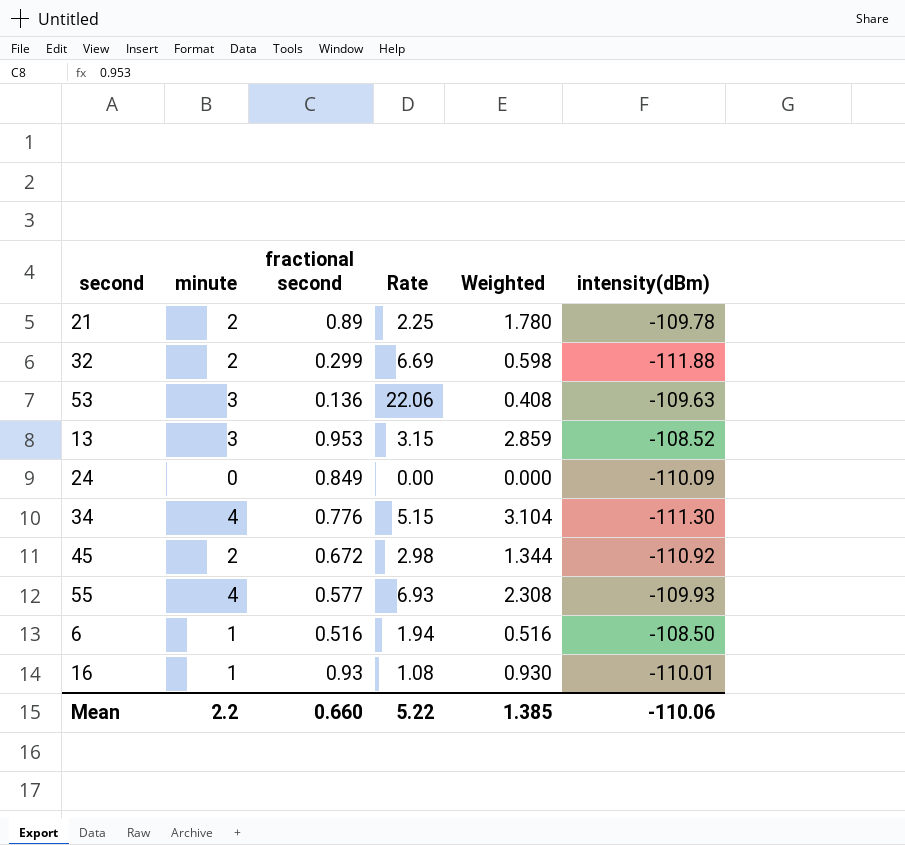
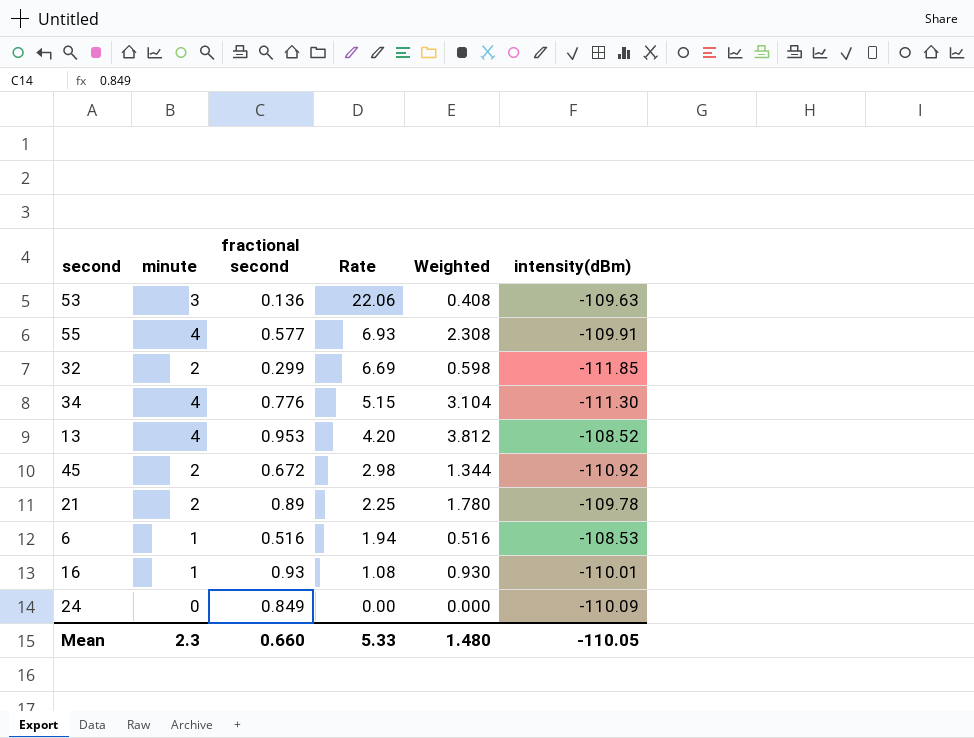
row order: none -> Rate descending
55 | intensity(dBm): -109.93 -> -109.91
32 | intensity(dBm): -111.88 -> -111.85
13 | minute: 3 -> 4
13 | Rate: 3.15 -> 4.20
13 | Weighted: 2.859 -> 3.812
6 | intensity(dBm): -108.50 -> -108.53
Mean | minute: 2.2 -> 2.3
Mean | Rate: 5.22 -> 5.33
Mean | Weighted: 1.385 -> 1.480
Mean | intensity(dBm): -110.06 -> -110.05

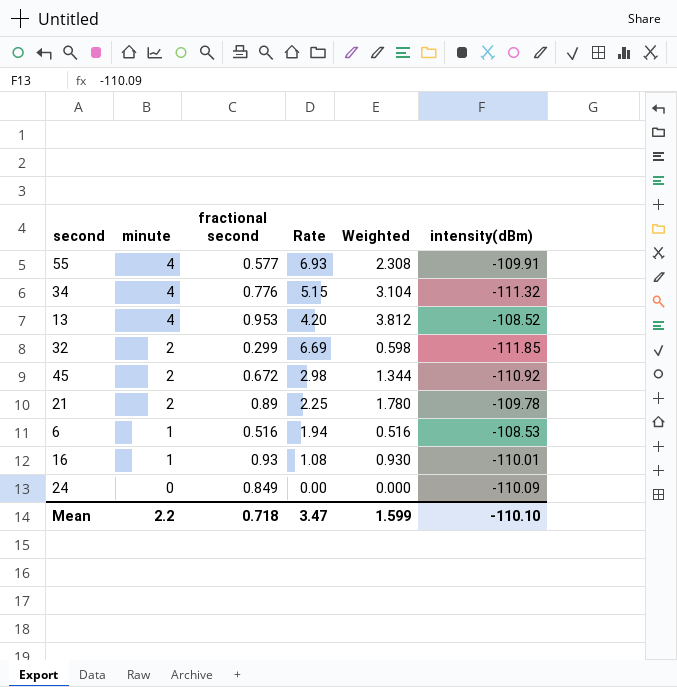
row order: Rate descending -> minute descending
row 53: 3 | 0.136 | 22.06 | 0.408 | -109.63 -> none
34 | intensity(dBm): -111.30 -> -111.32
Mean | minute: 2.3 -> 2.2
Mean | fractional second: 0.660 -> 0.718
Mean | Rate: 5.33 -> 3.47
Mean | Weighted: 1.480 -> 1.599
Mean | intensity(dBm): -110.05 -> -110.10

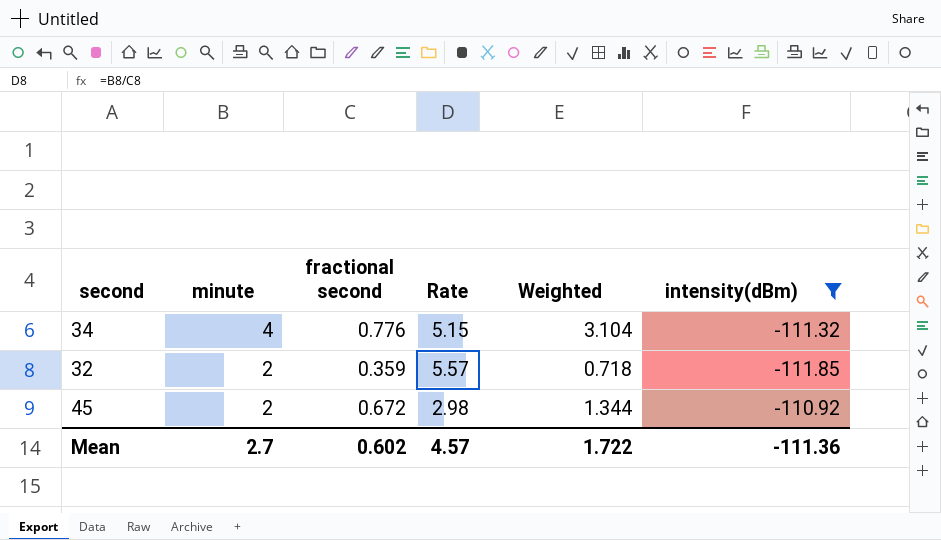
filter: none -> intensity(dBm) <= -110.92
32 | fractional second: 0.299 -> 0.359
32 | Rate: 6.69 -> 5.57
32 | Weighted: 0.598 -> 0.718
Mean | minute: 2.2 -> 2.7
Mean | fractional second: 0.718 -> 0.602
Mean | Rate: 3.47 -> 4.57
Mean | Weighted: 1.599 -> 1.722
Mean | intensity(dBm): -110.10 -> -111.36

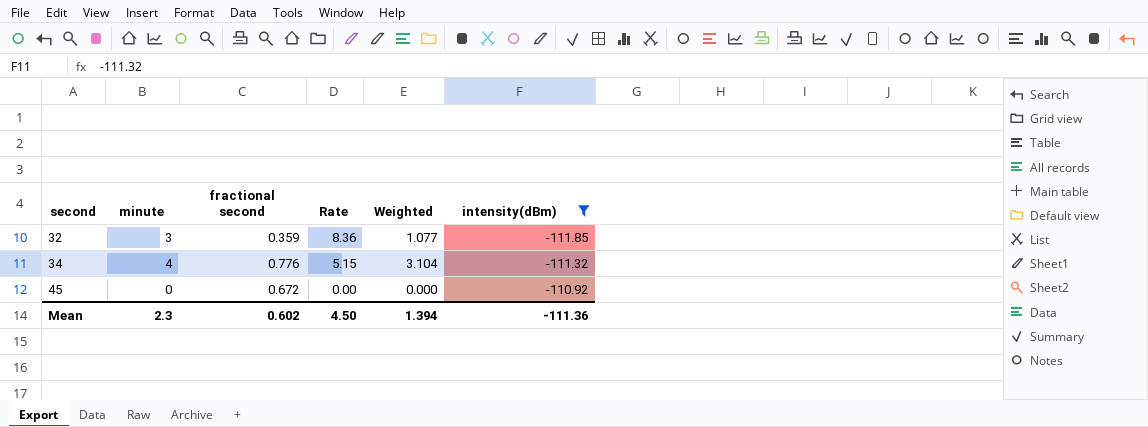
row order: minute descending -> second ascending
32 | minute: 2 -> 3
32 | Rate: 5.57 -> 8.36
32 | Weighted: 0.718 -> 1.077
45 | minute: 2 -> 0
45 | Rate: 2.98 -> 0.00
45 | Weighted: 1.344 -> 0.000
Mean | minute: 2.7 -> 2.3
Mean | Rate: 4.57 -> 4.50
Mean | Weighted: 1.722 -> 1.394

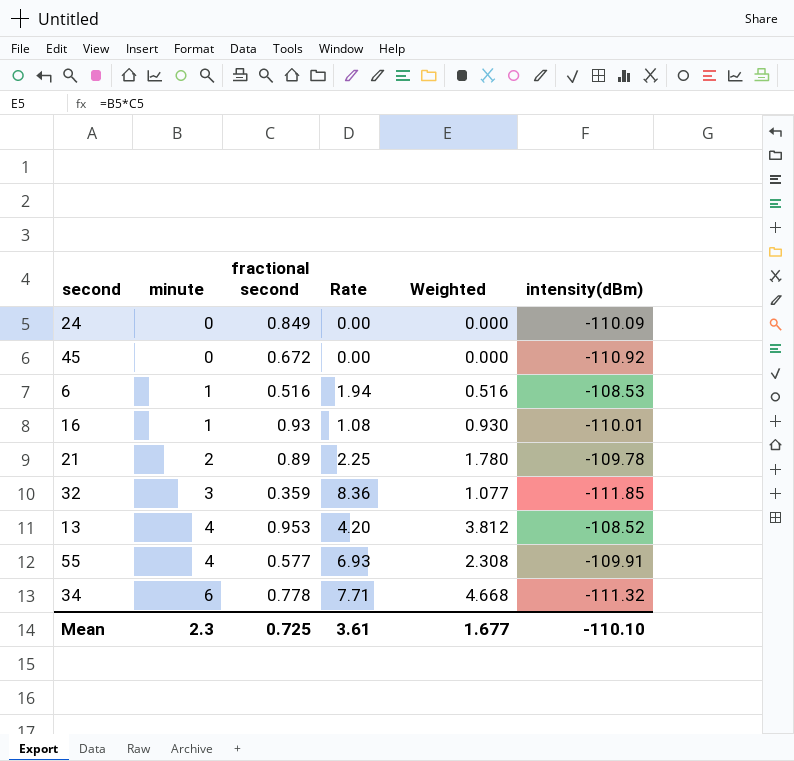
filter: intensity(dBm) <= -110.92 -> none
row order: second ascending -> minute ascending
34 | minute: 4 -> 6
34 | fractional second: 0.776 -> 0.778
34 | Rate: 5.15 -> 7.71
34 | Weighted: 3.104 -> 4.668
Mean | fractional second: 0.602 -> 0.725
Mean | Rate: 4.50 -> 3.61
Mean | Weighted: 1.394 -> 1.677
Mean | intensity(dBm): -111.36 -> -110.10

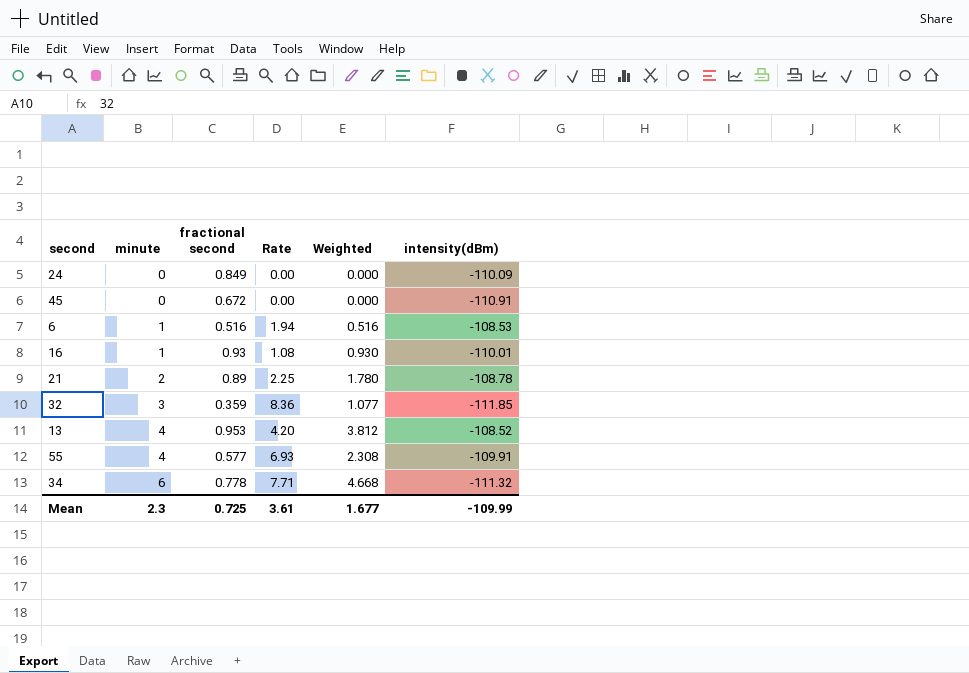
45 | intensity(dBm): -110.92 -> -110.91
21 | intensity(dBm): -109.78 -> -108.78
Mean | intensity(dBm): -110.10 -> -109.99

